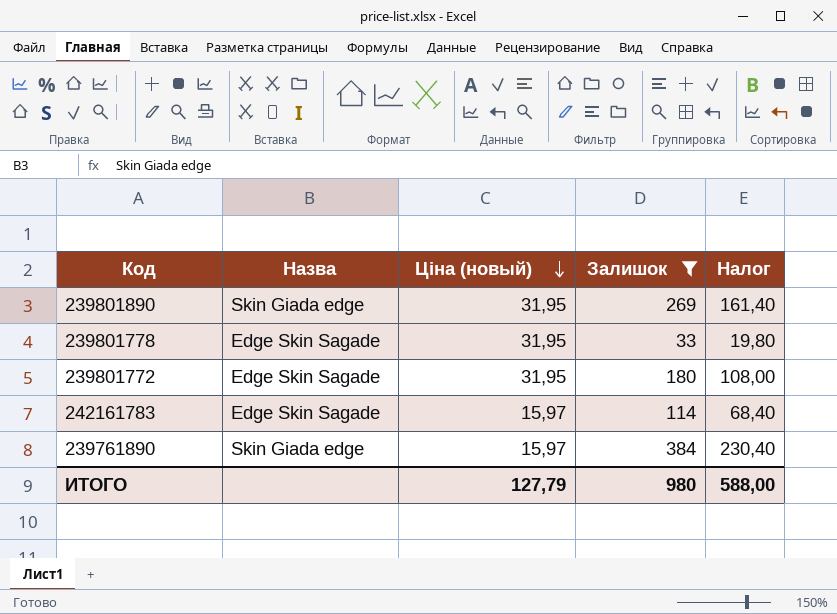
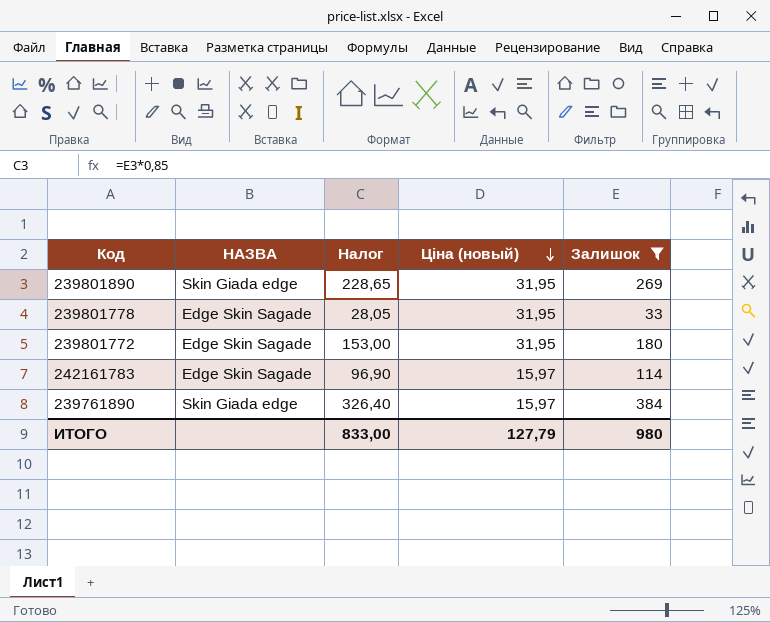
column name: Назва -> НАЗВА
column Налог | formula: [Залишок] * 0,6 -> [Залишок] * 0,85
column Налог | position: 5 -> 3
ИТОГО | Налог: 588,00 -> 833,00

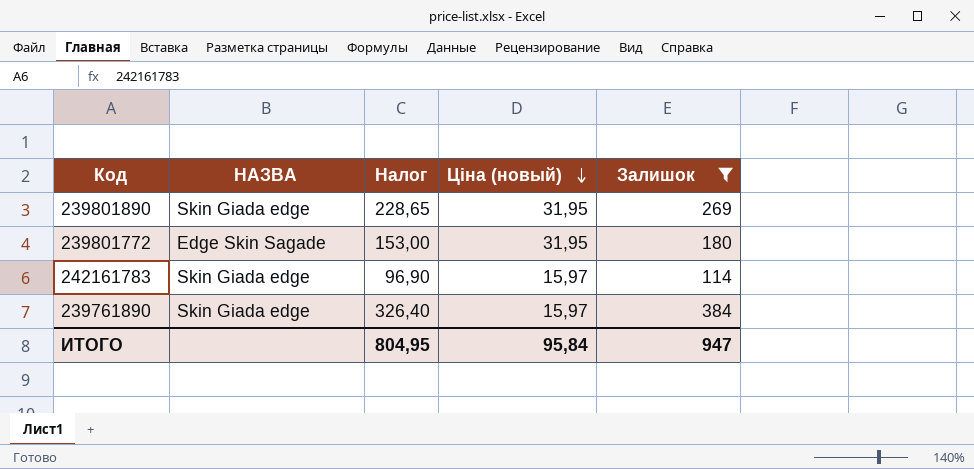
row 239801778: Edge Skin Sagade | 28,05 | 31,95 | 33 -> none
242161783 | НАЗВА: Edge Skin Sagade -> Skin Giada edge
ИТОГО | Налог: 833,00 -> 804,95
ИТОГО | Ціна (новый): 127,79 -> 95,84
ИТОГО | Залишок: 980 -> 947

